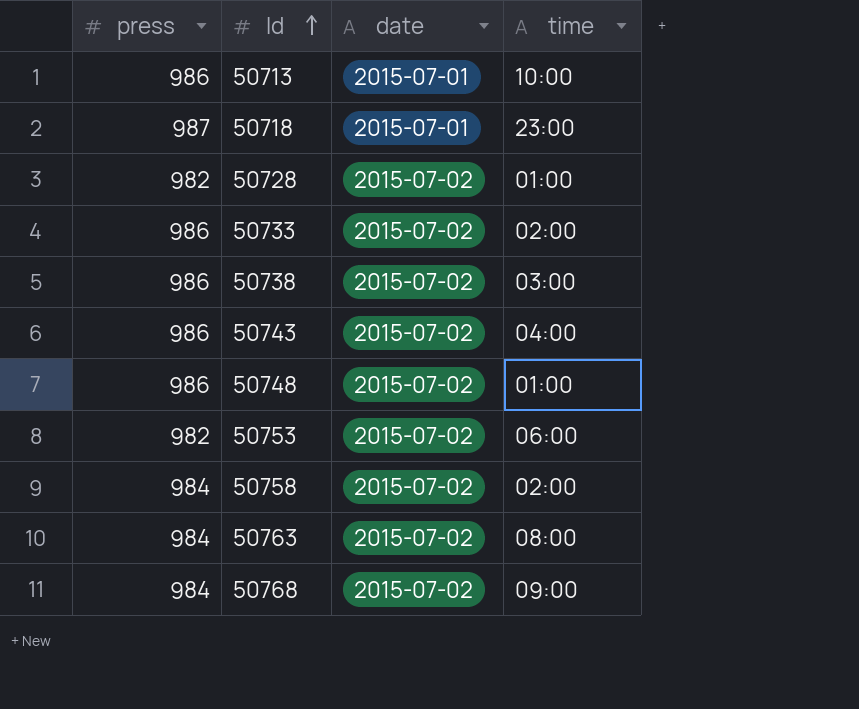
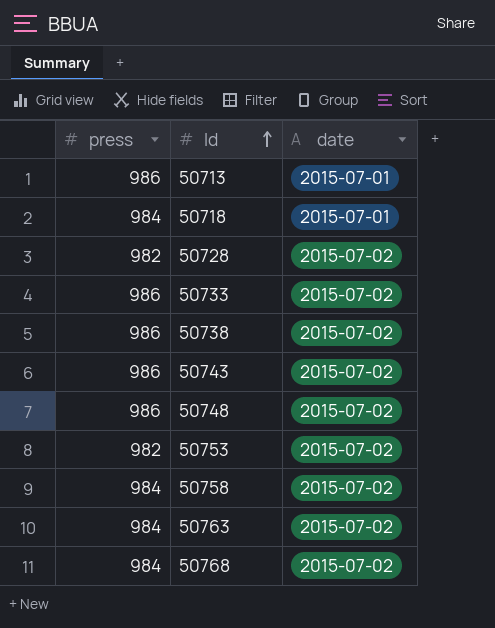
column time | position: 4 -> none
50718 | press: 987 -> 984

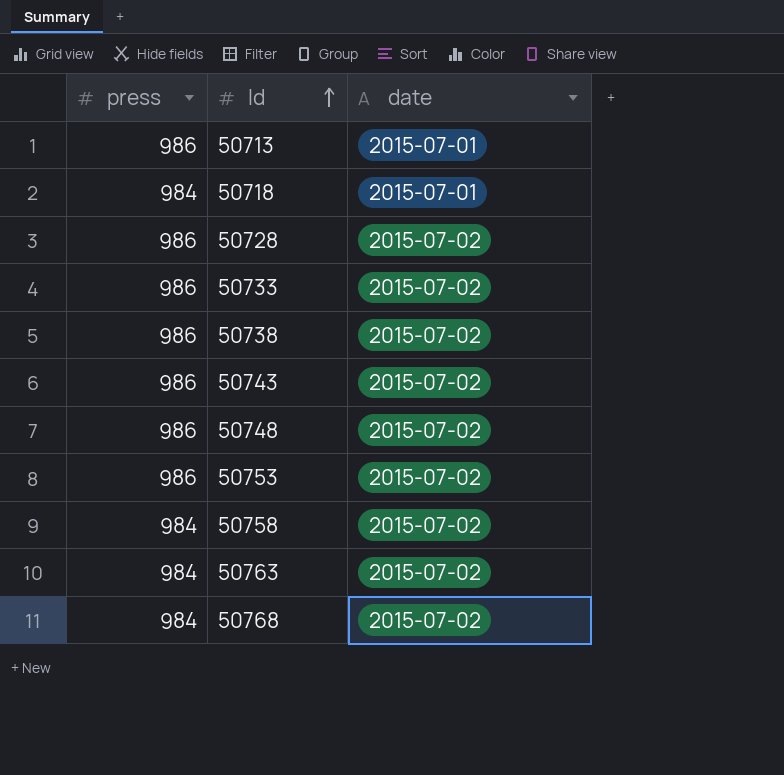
50728 | press: 982 -> 986
50753 | press: 982 -> 986

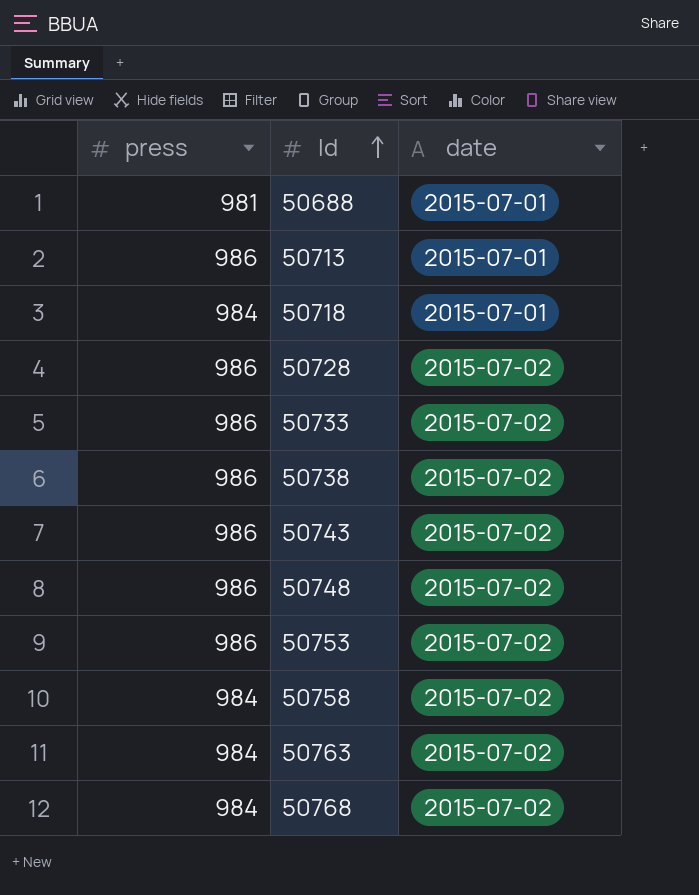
row 50688: none -> 981 | 2015-07-01

